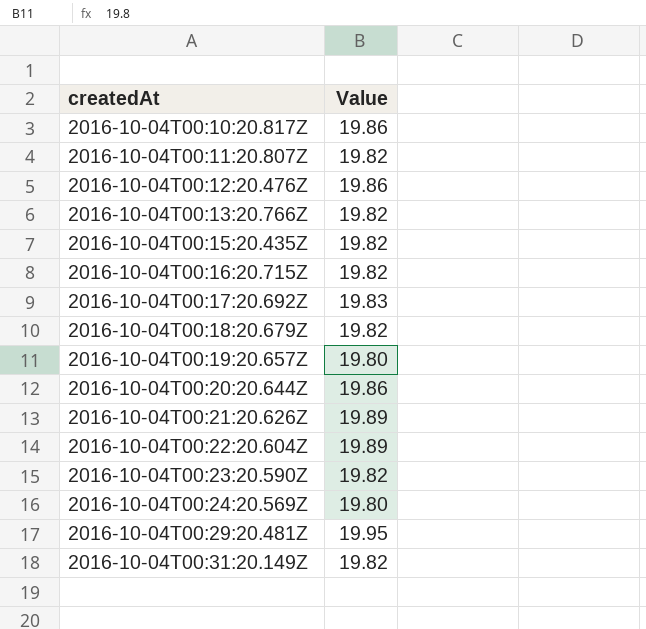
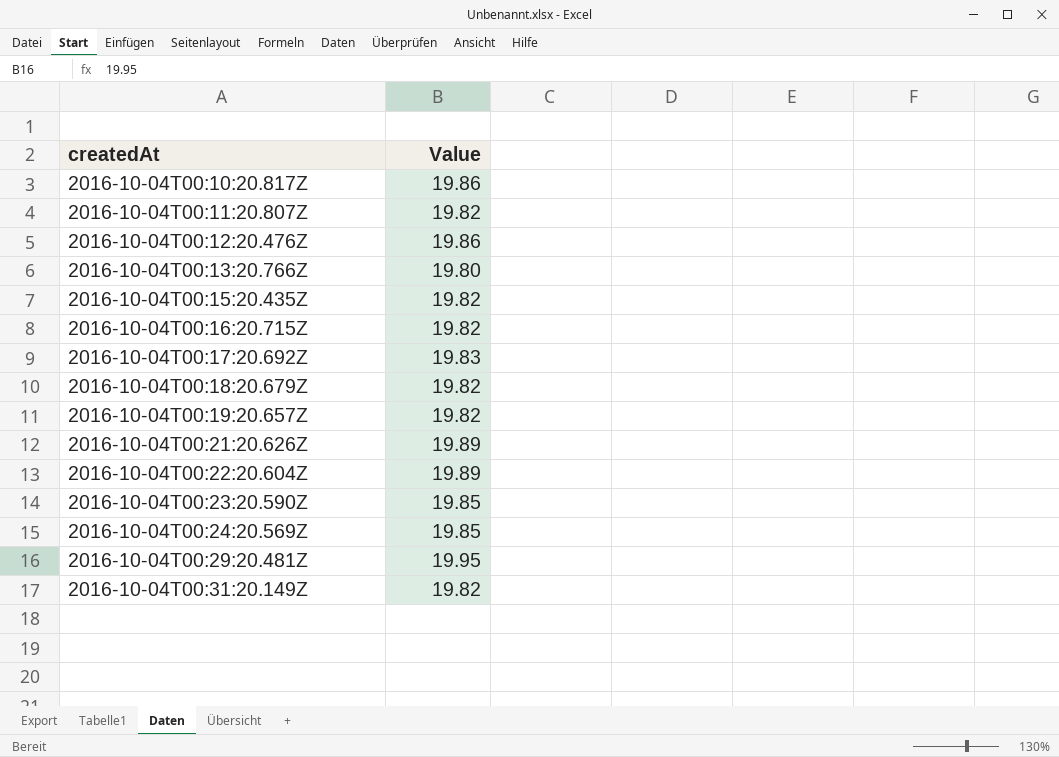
row 2016-10-04T00:20:20.644Z: 19.86 -> none
2016-10-04T00:13:20.766Z | Value: 19.82 -> 19.80
2016-10-04T00:19:20.657Z | Value: 19.80 -> 19.82
2016-10-04T00:23:20.590Z | Value: 19.82 -> 19.85
2016-10-04T00:24:20.569Z | Value: 19.80 -> 19.85

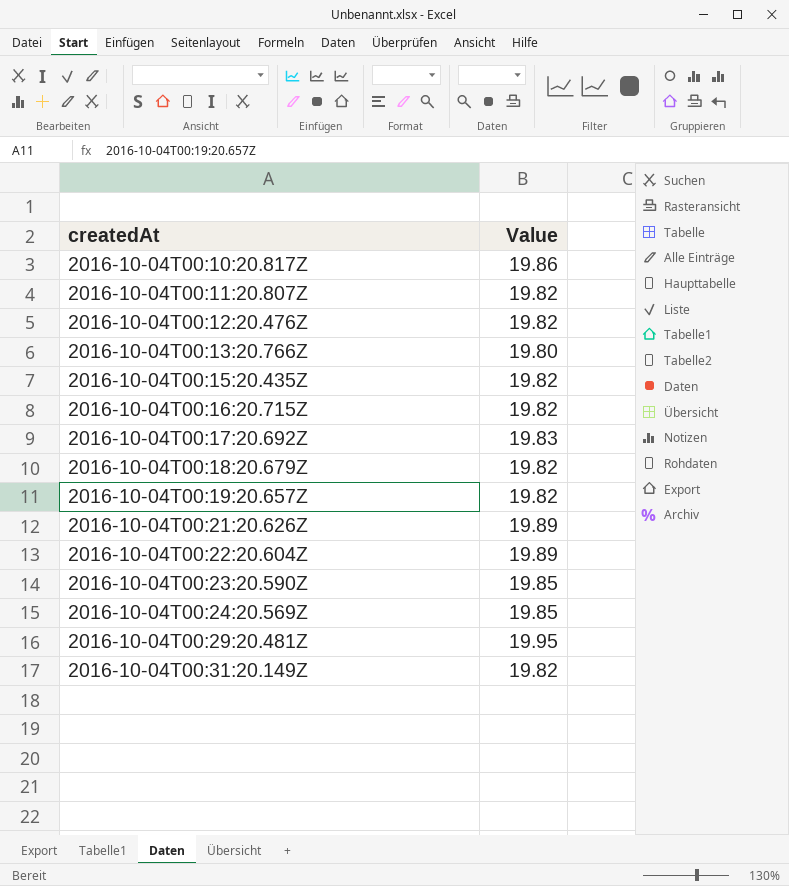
2016-10-04T00:12:20.476Z | Value: 19.86 -> 19.82

